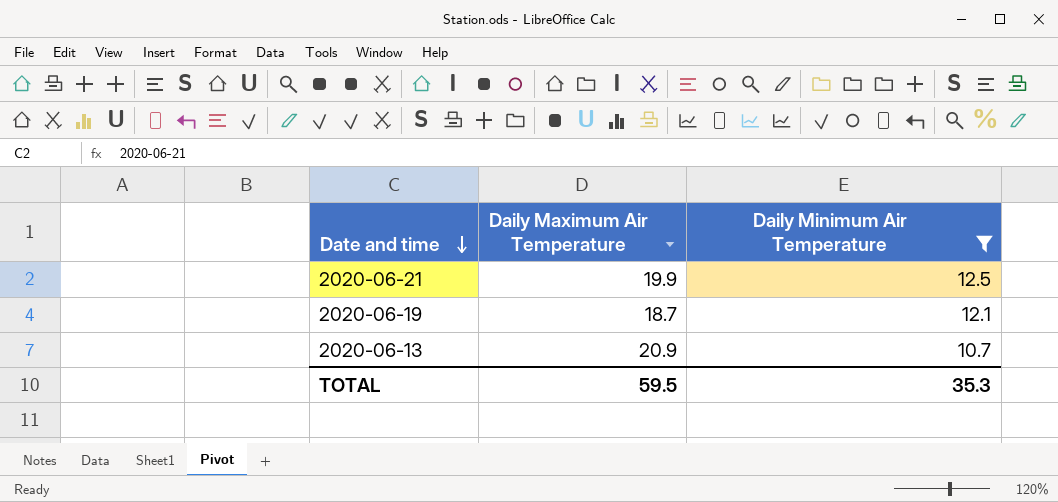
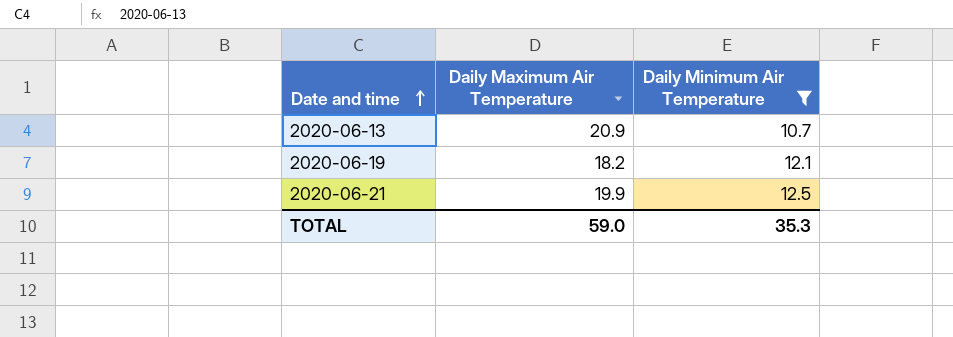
row order: Date and time descending -> Date and time ascending
2020-06-19 | Daily Maximum Air Temperature: 18.7 -> 18.2
TOTAL | Daily Maximum Air Temperature: 59.5 -> 59.0

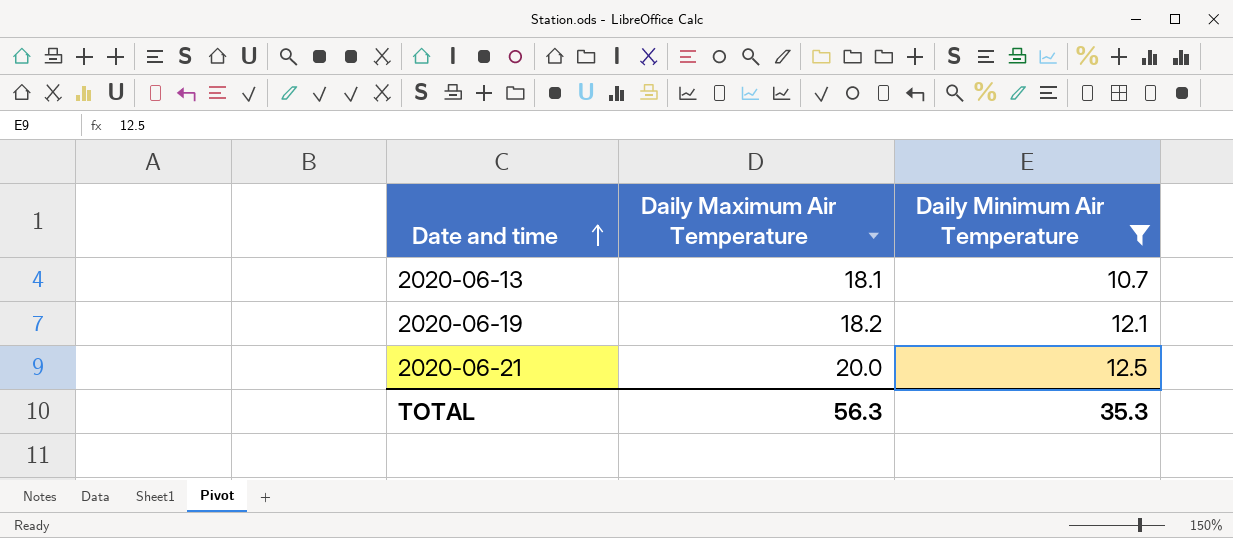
2020-06-13 | Daily Maximum Air Temperature: 20.9 -> 18.1
2020-06-21 | Daily Maximum Air Temperature: 19.9 -> 20.0
TOTAL | Daily Maximum Air Temperature: 59.0 -> 56.3

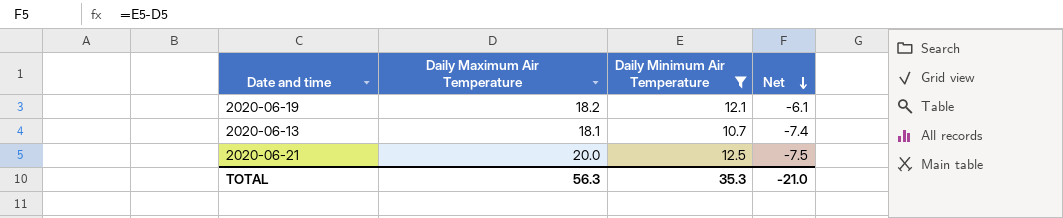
row order: Date and time ascending -> Net descending
column Net | formula: none -> [Daily Minimum Air Temperature] - [Daily Maximum Air Temperature]

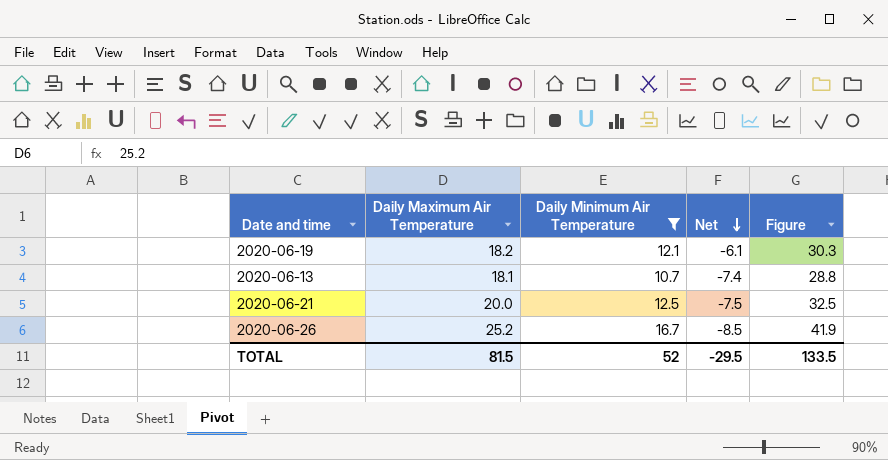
column Figure | formula: none -> [Daily Maximum Air Temperature] + [Daily Minimum Air Temperature]
row 2020-06-26: none -> 25.2 | 16.7 | -8.5 | 41.9
TOTAL | Daily Maximum Air Temperature: 56.3 -> 81.5
TOTAL | Daily Minimum Air Temperature: 35.3 -> 52
TOTAL | Net: -21.0 -> -29.5

